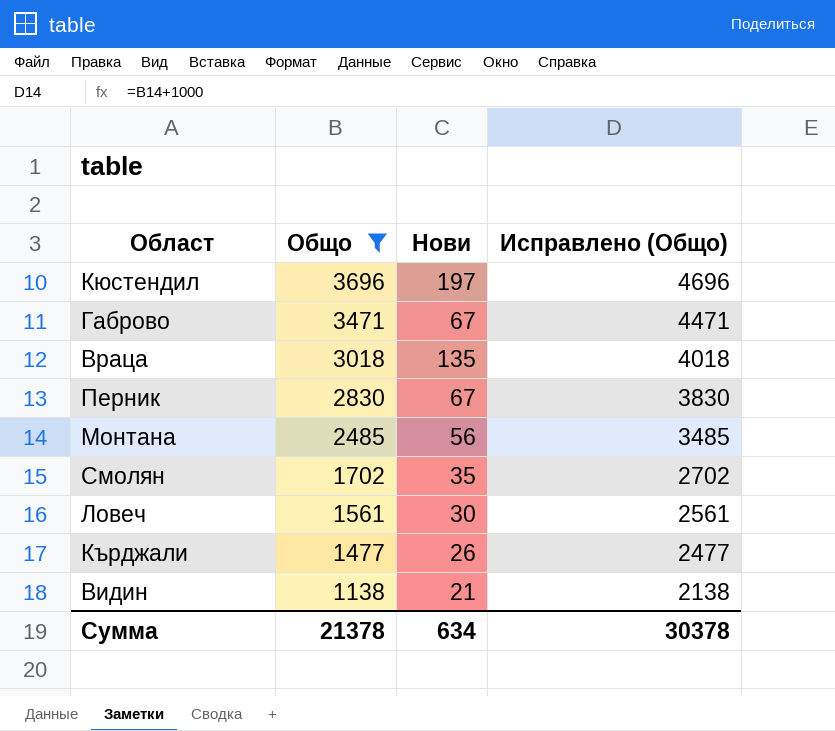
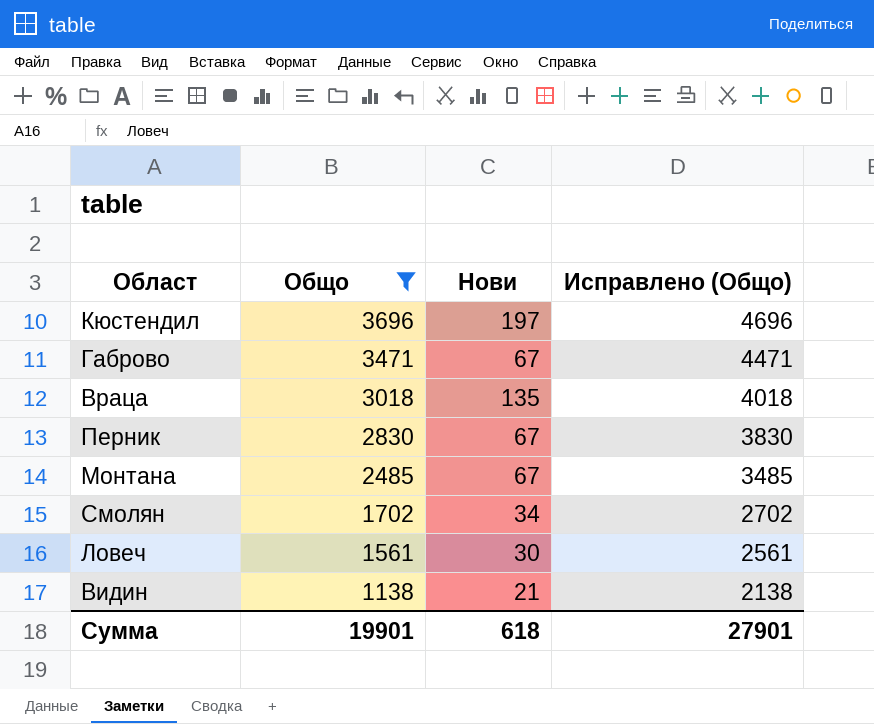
row Кърджали: 1477 | 26 | 2477 -> none
Монтана | Нови: 56 -> 67
Смолян | Нови: 35 -> 34
Сумма | Общо: 21378 -> 19901
Сумма | Нови: 634 -> 618
Сумма | Исправлено (Общо): 30378 -> 27901

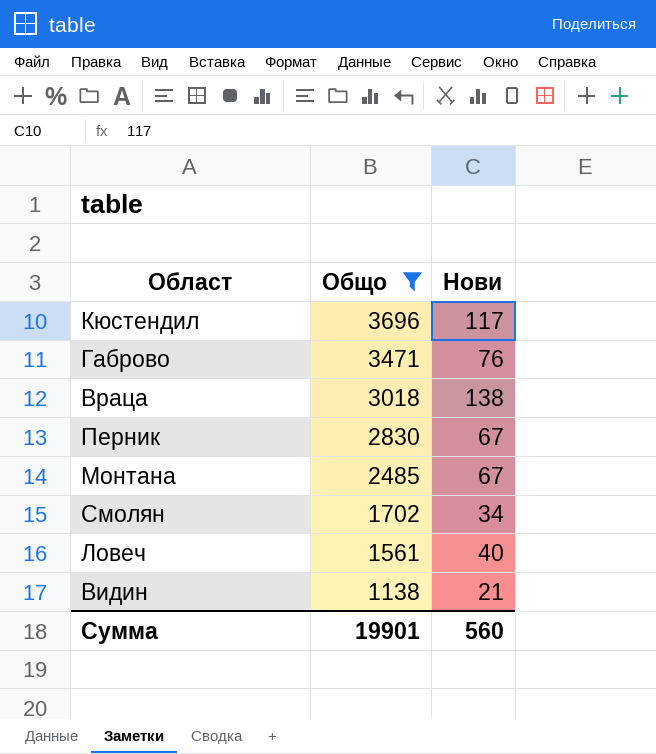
column Исправлено (Общо) | formula: [Общо] + 1000 -> none
Кюстендил | Нови: 197 -> 117
Габрово | Нови: 67 -> 76
Враца | Нови: 135 -> 138
Ловеч | Нови: 30 -> 40
Сумма | Нови: 618 -> 560

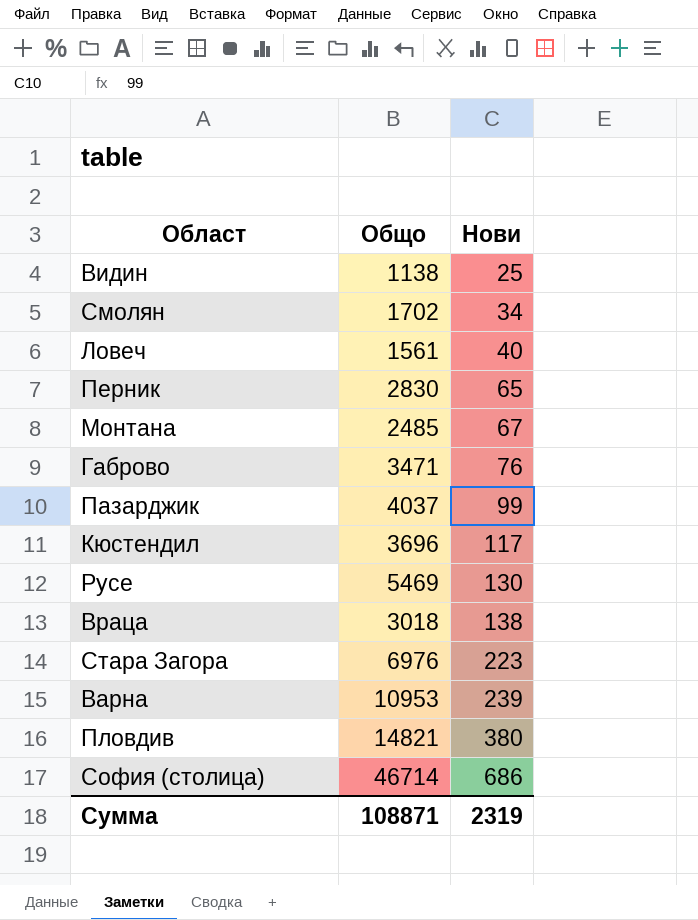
filter: Общо <= 3696 -> none
row order: Общо descending -> Нови ascending
Видин | Нови: 21 -> 25
Перник | Нови: 67 -> 65
Сумма | Общо: 19901 -> 108871
Сумма | Нови: 560 -> 2319

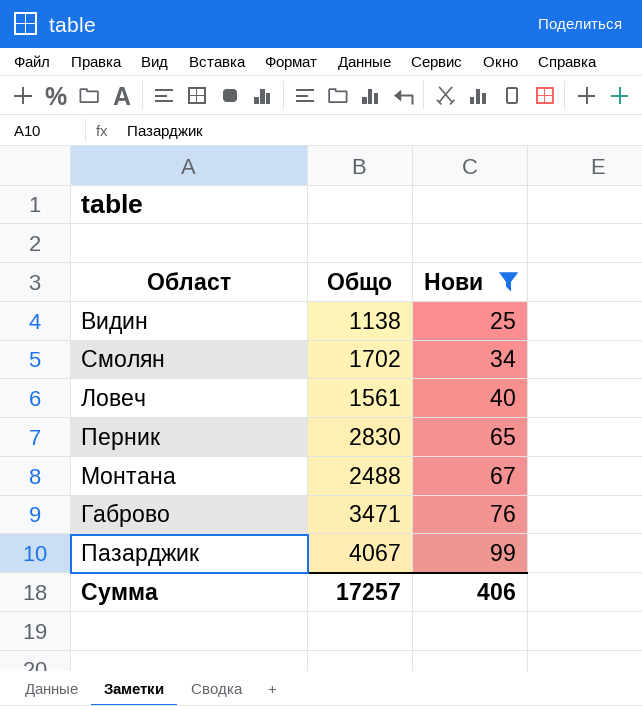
filter: none -> Нови <= 99
Монтана | Общо: 2485 -> 2488
Пазарджик | Общо: 4037 -> 4067
Сумма | Общо: 108871 -> 17257
Сумма | Нови: 2319 -> 406

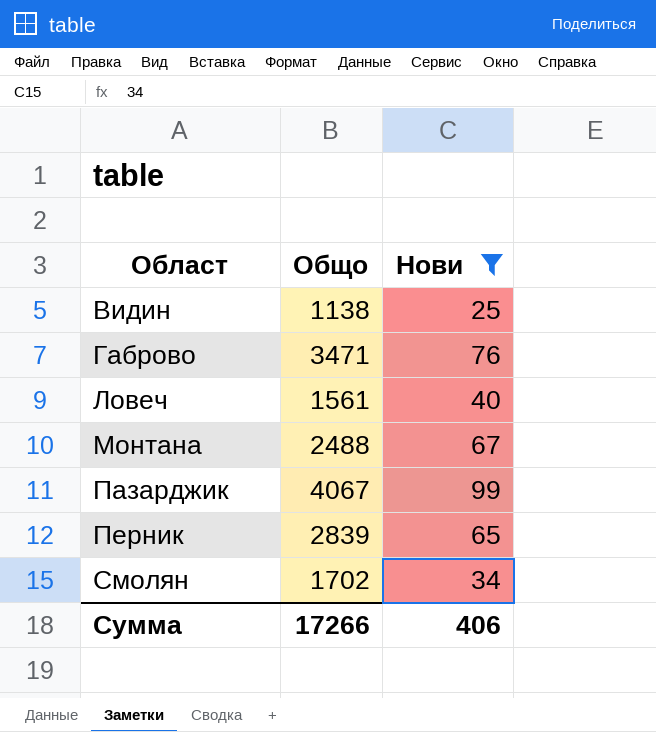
row order: Нови ascending -> Област ascending
Перник | Общо: 2830 -> 2839
Сумма | Общо: 17257 -> 17266

